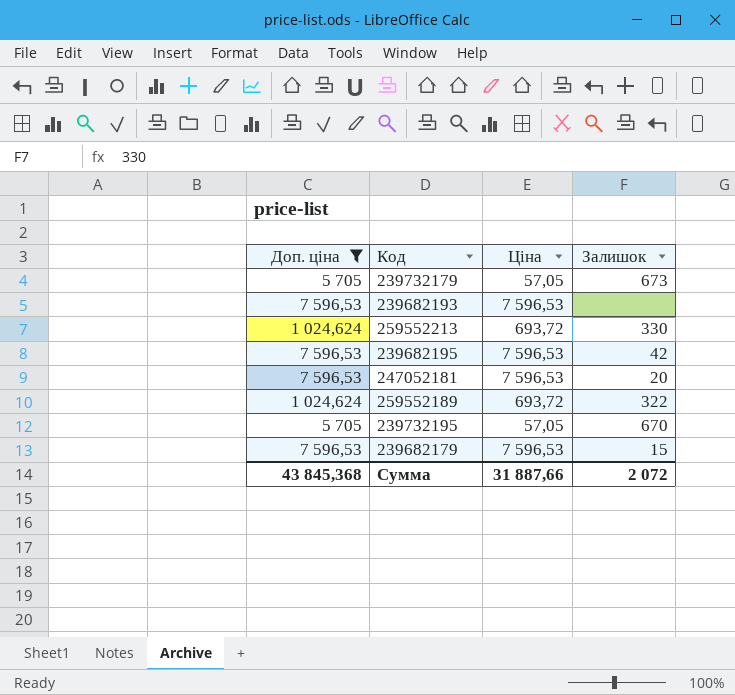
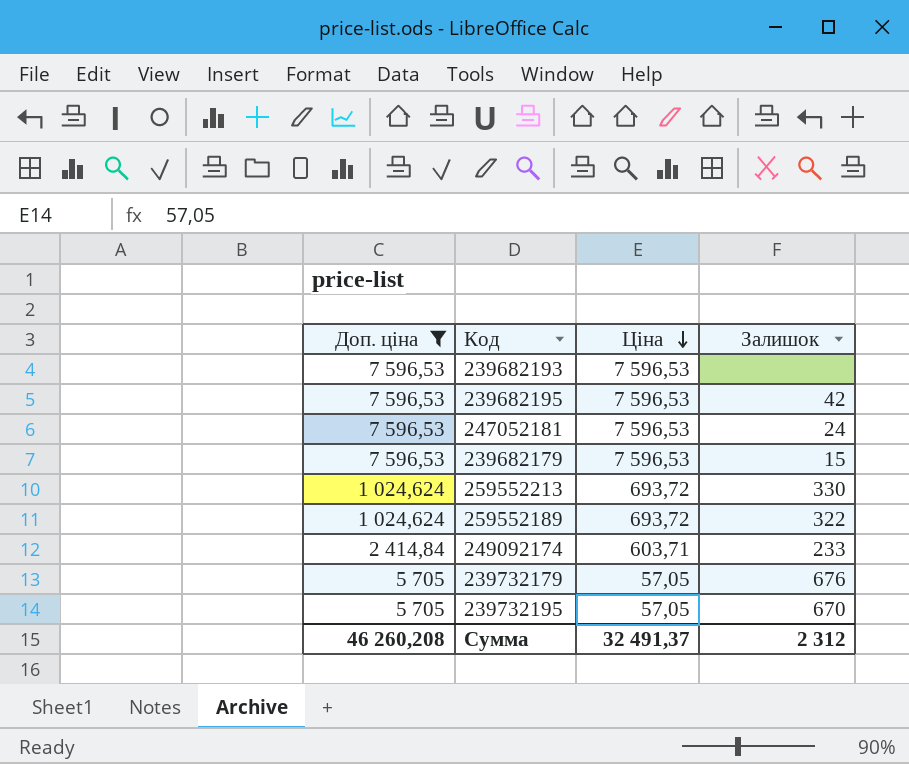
row order: none -> Ціна descending
247052181 | Залишок: 20 -> 24
row 249092174: none -> 2 414,84 | 603,71 | 233
239732179 | Залишок: 673 -> 676
Сумма | Доп. ціна: 43 845,368 -> 46 260,208
Сумма | Ціна: 31 887,66 -> 32 491,37
Сумма | Залишок: 2 072 -> 2 312

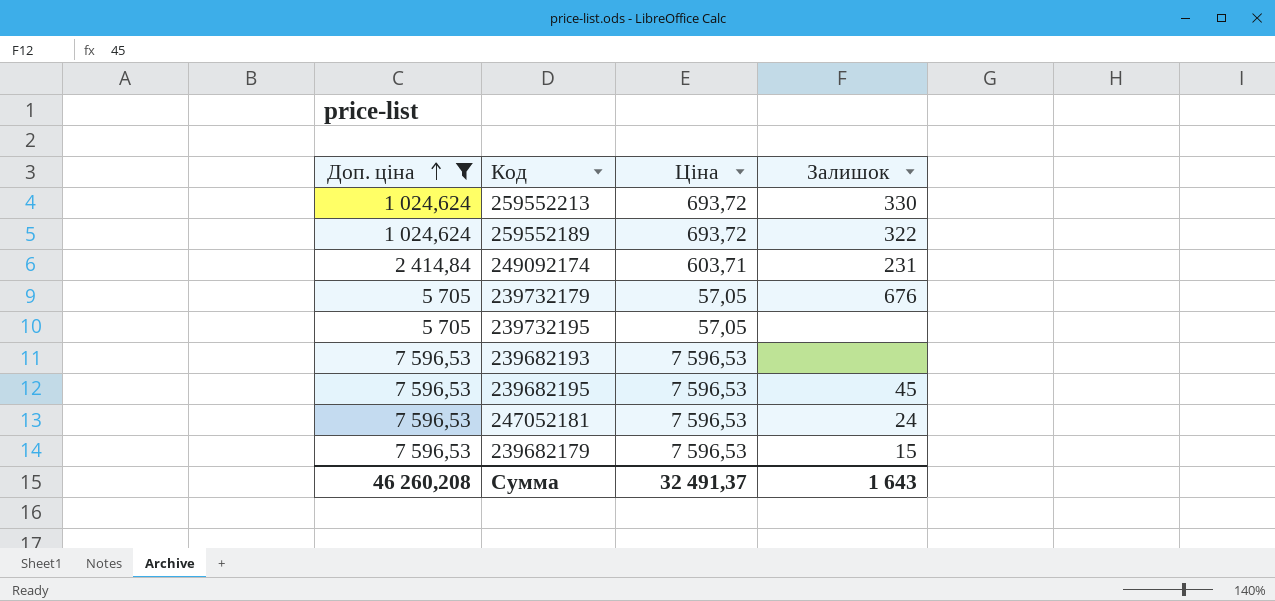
row order: Ціна descending -> Доп. ціна ascending
249092174 | Залишок: 233 -> 231
239732195 | Залишок: 670 -> none
239682195 | Залишок: 42 -> 45
Сумма | Залишок: 2 312 -> 1 643

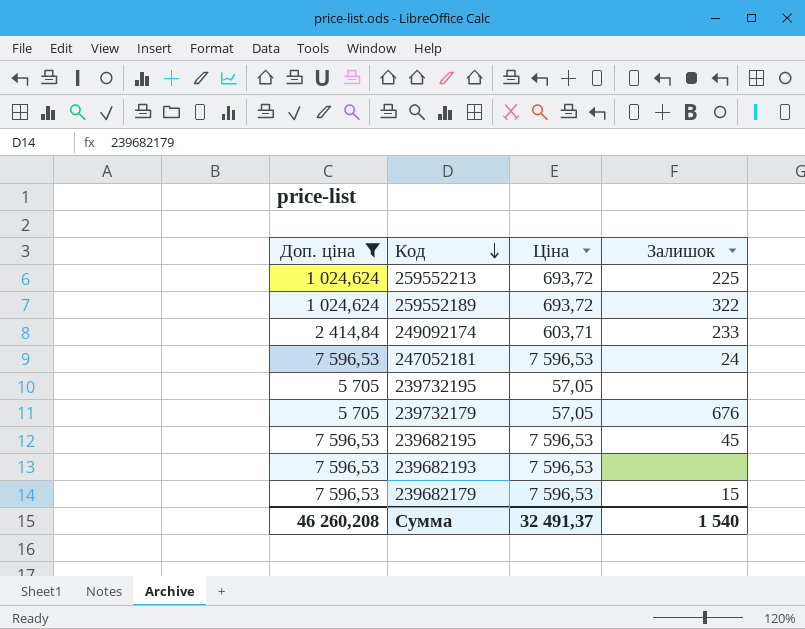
row order: Доп. ціна ascending -> Код descending
259552213 | Залишок: 330 -> 225
249092174 | Залишок: 231 -> 233
Сумма | Залишок: 1 643 -> 1 540

